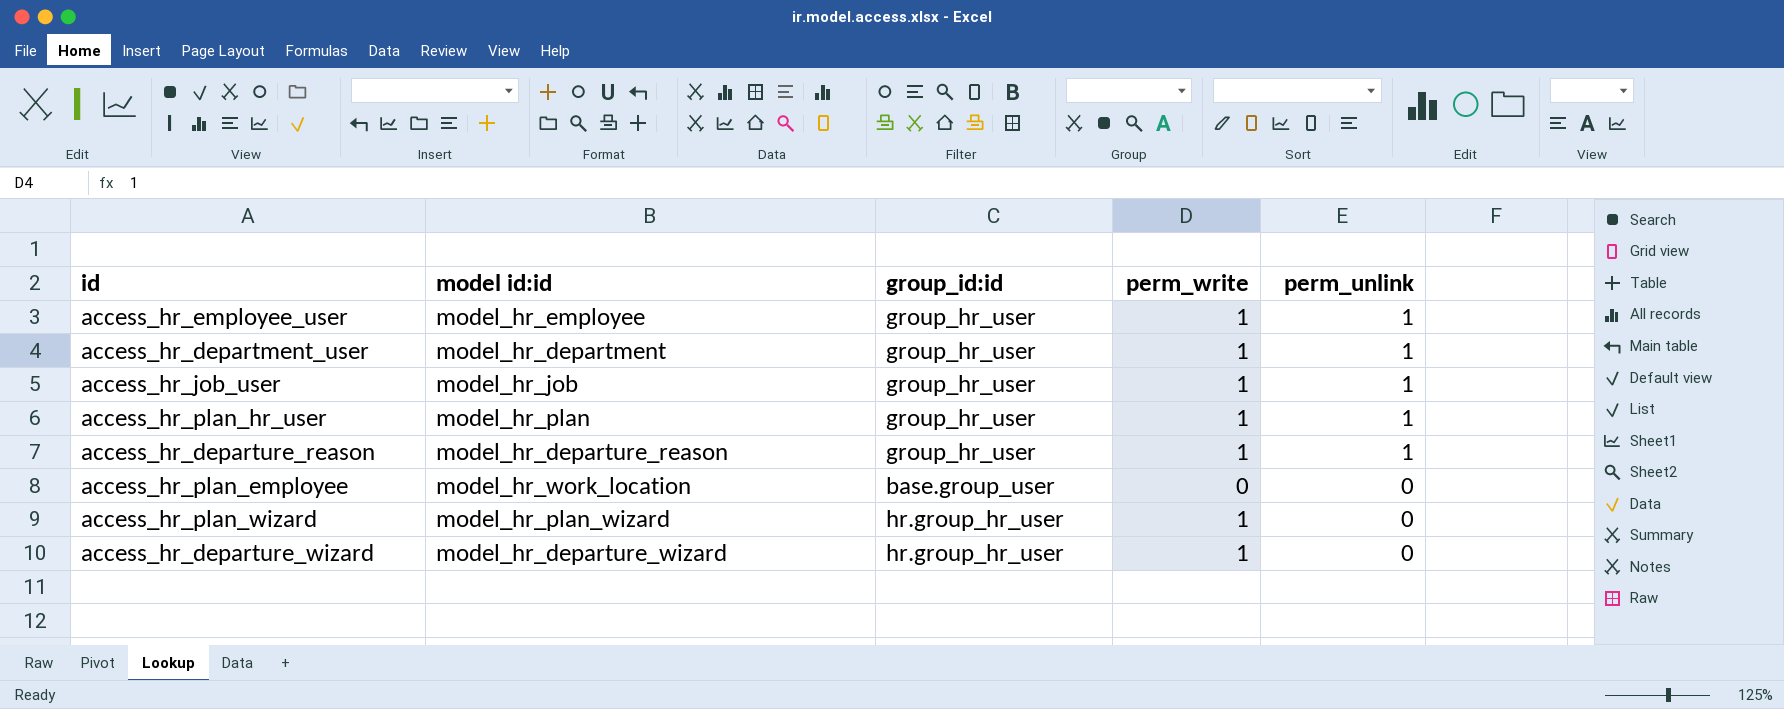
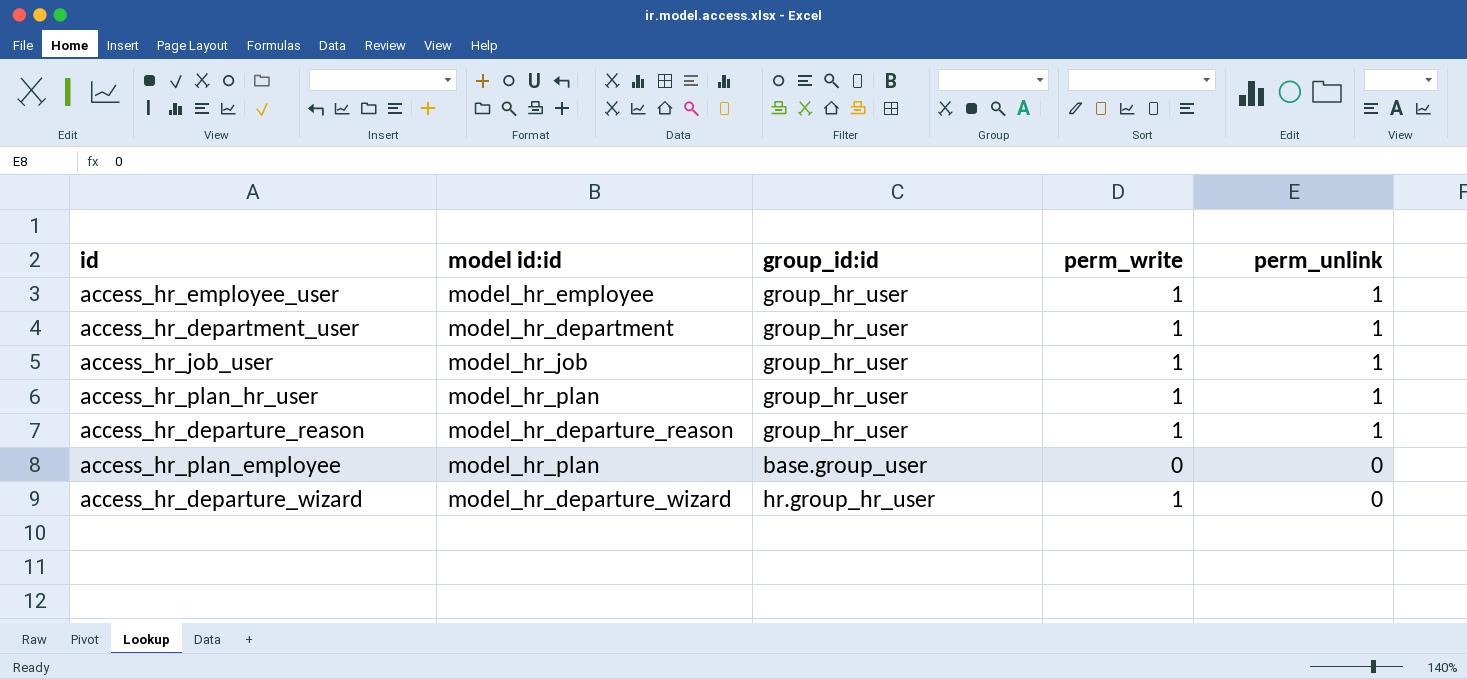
row access_hr_plan_wizard: model_hr_plan_wizard | hr.group_hr_user | 1 | 0 -> none
access_hr_plan_employee | model id:id: model_hr_work_location -> model_hr_plan

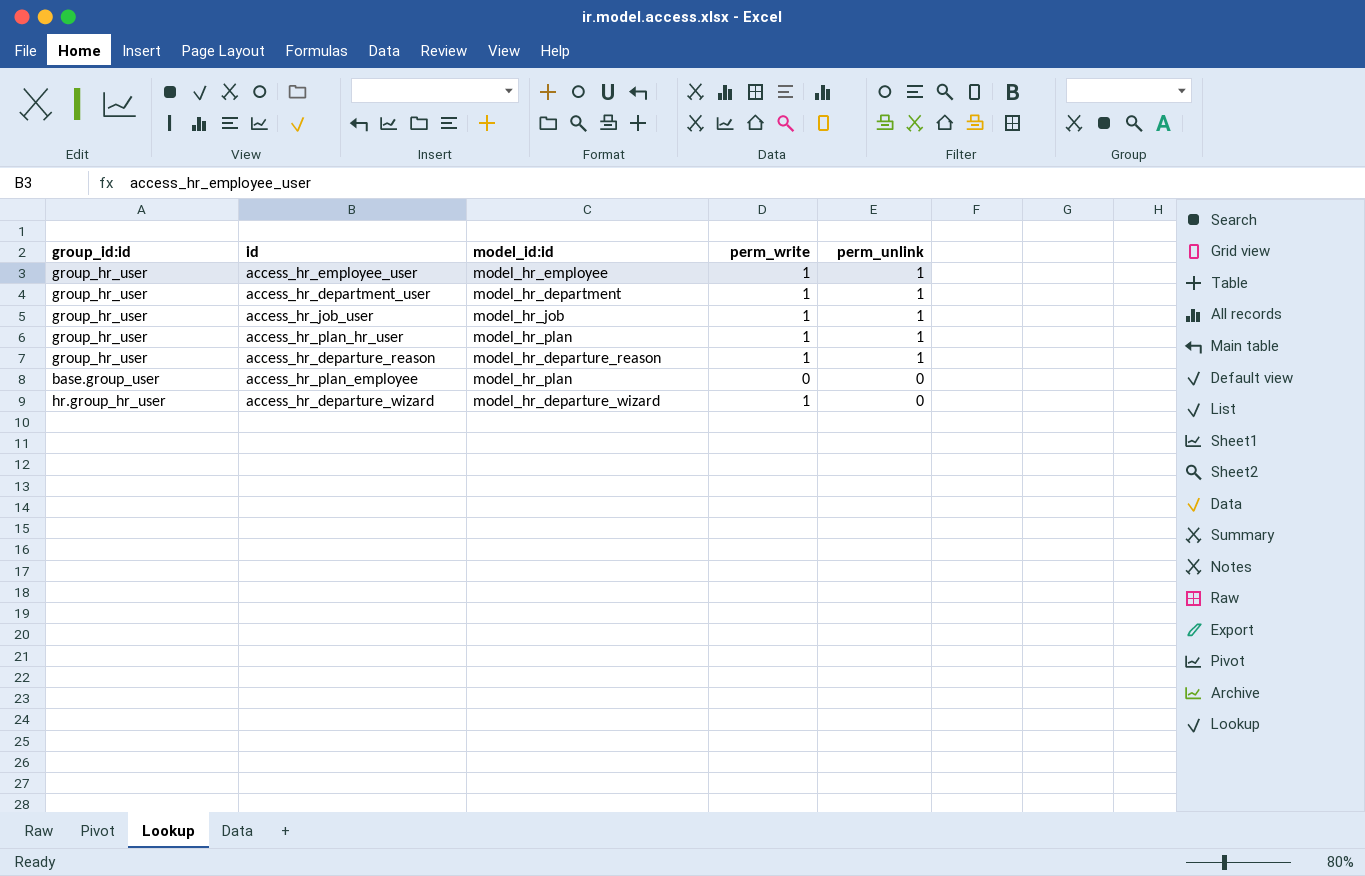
column group_id:id | position: 3 -> 1
column name: model id:id -> model_id:id

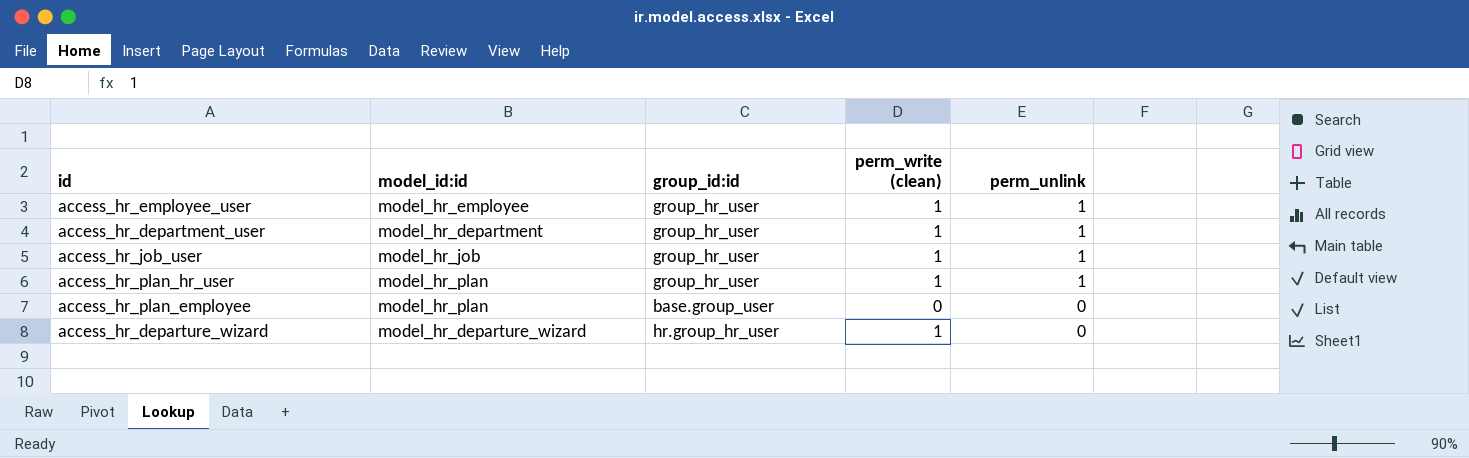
column group_id:id | position: 1 -> 3
column name: perm_write -> perm_write (clean)
row access_hr_departure_reason: group_hr_user | model_hr_departure_reason | 1 | 1 -> none

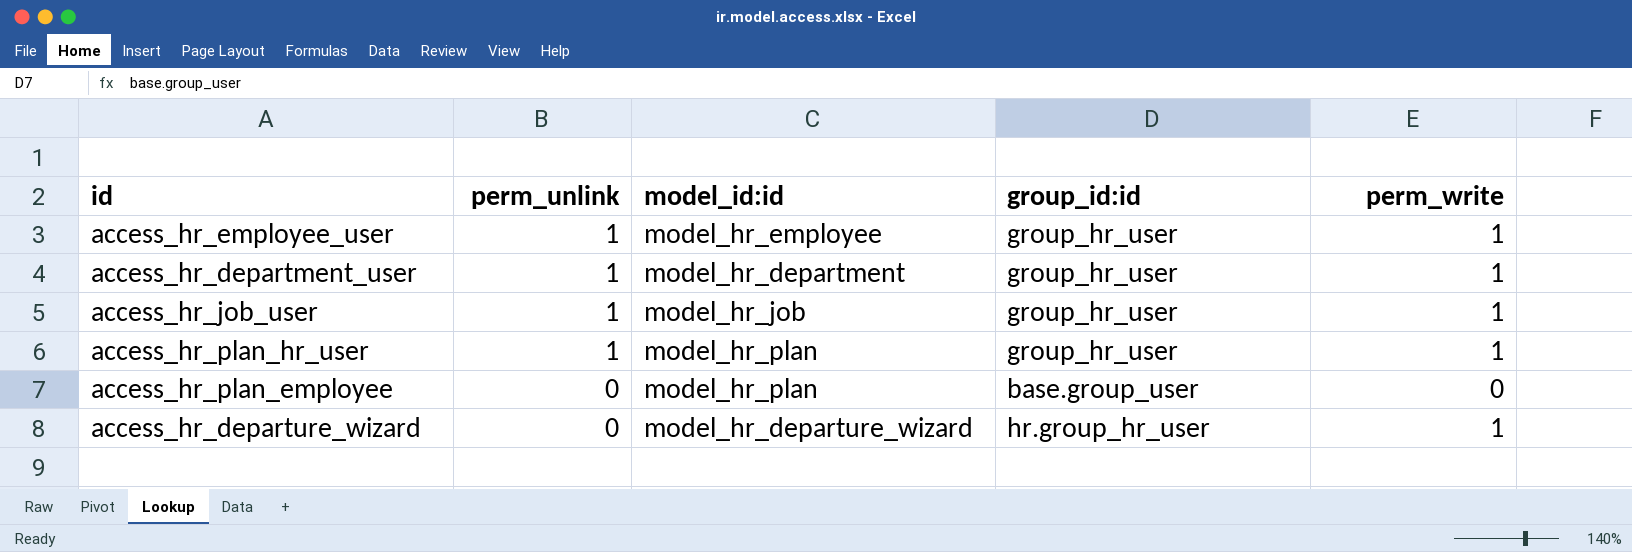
column perm_unlink | position: 5 -> 2
column name: perm_write (clean) -> perm_write

